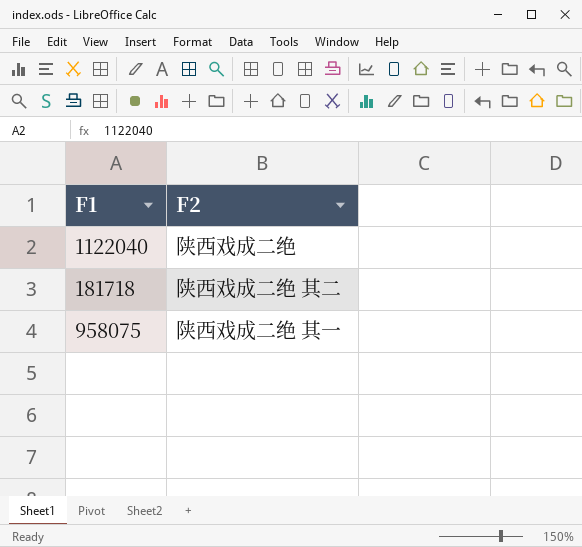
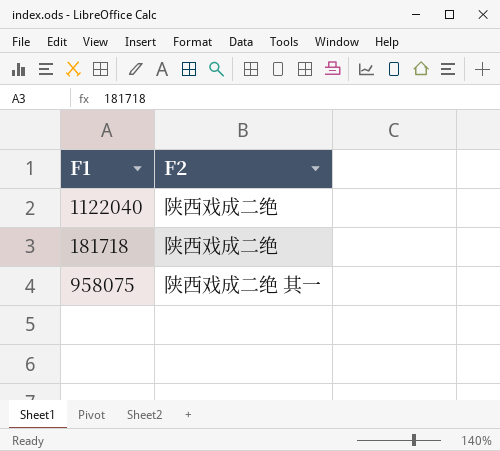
181718 | F2: 陕西戏成二绝 其二 -> 陕西戏成二绝

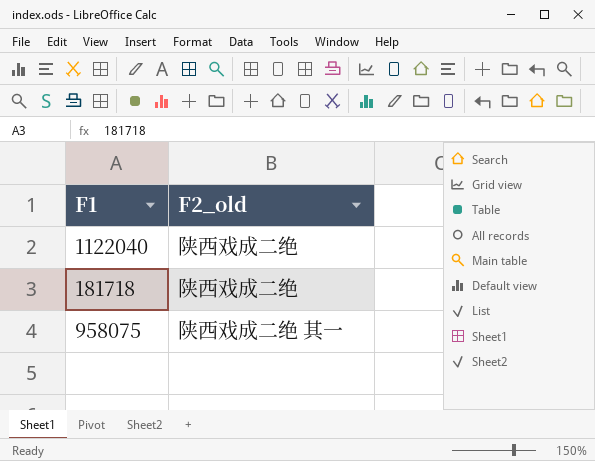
column name: F2 -> F2_old

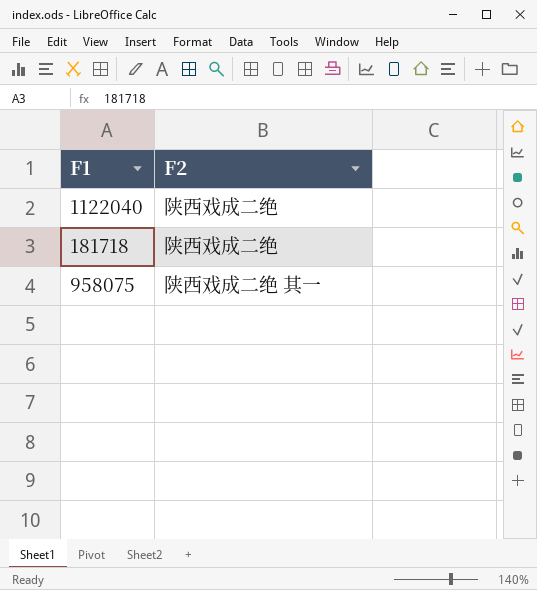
column name: F2_old -> F2

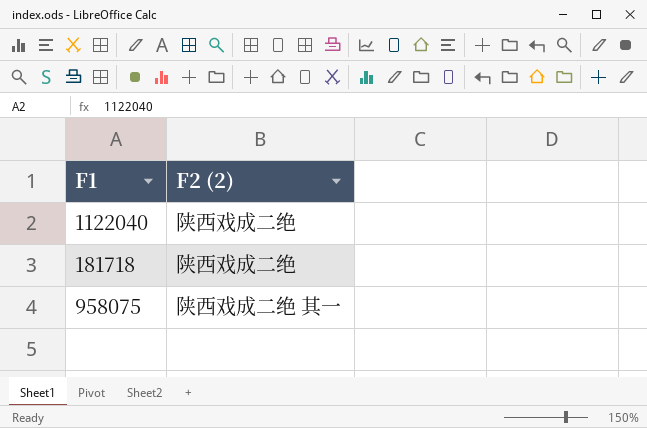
column name: F2 -> F2 (2)

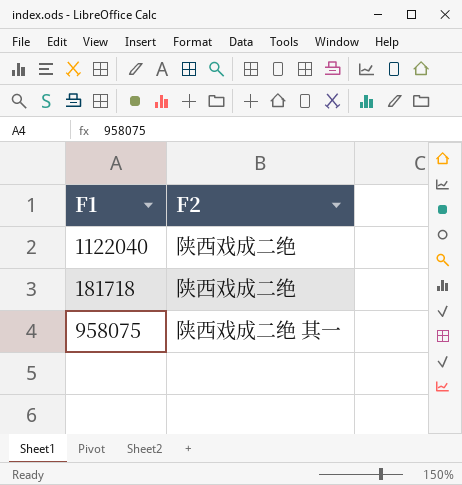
column name: F2 (2) -> F2

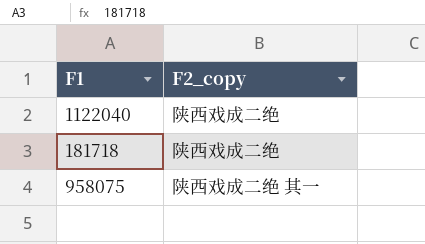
column name: F2 -> F2_copy

